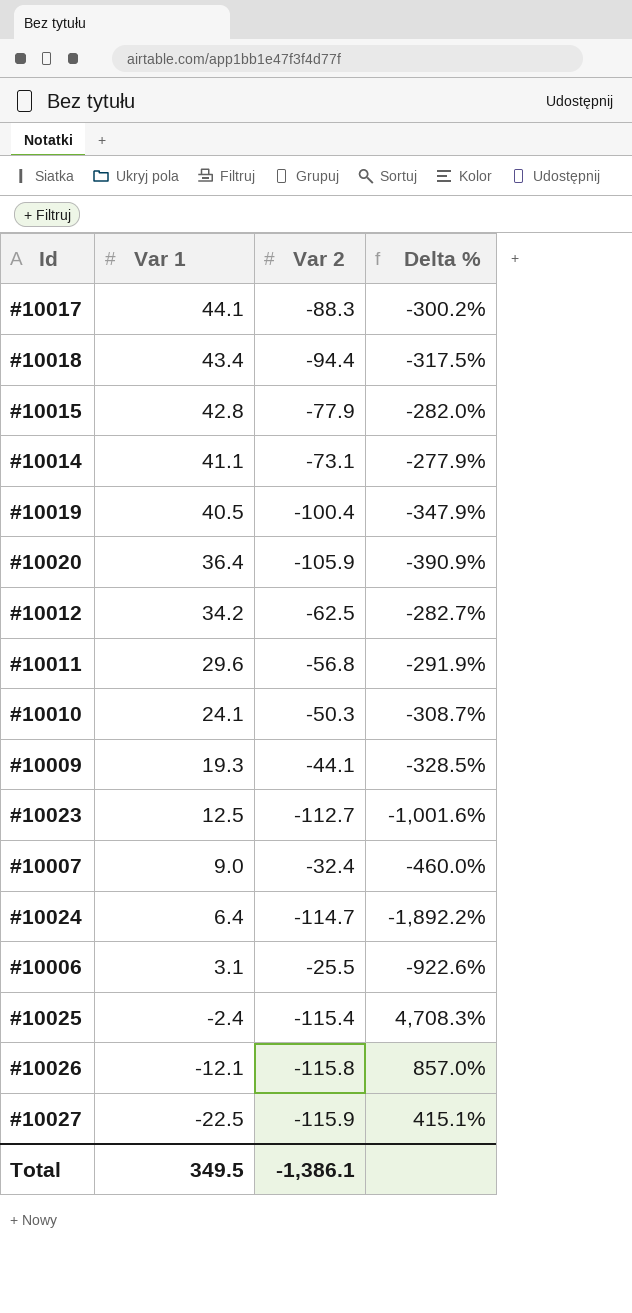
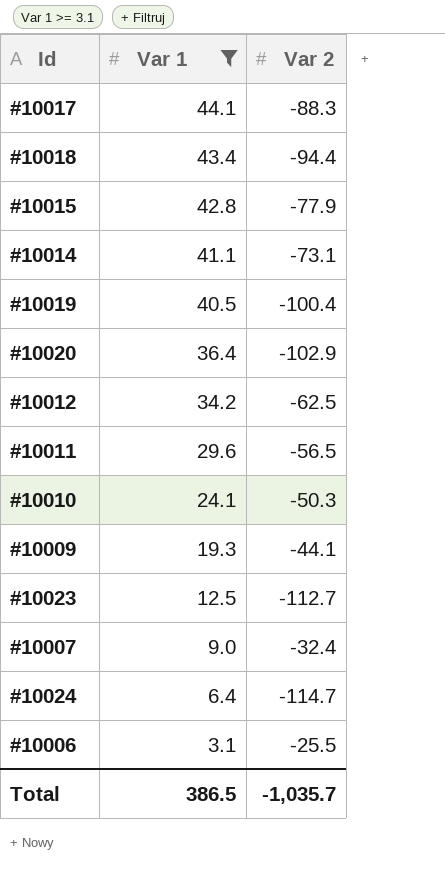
filter: none -> Var 1 >= 3.1
column Delta % | formula: ([Var 2] - [Var 1]) / [Var 1] -> none
#10020 | Var 2: -105.9 -> -102.9
#10011 | Var 2: -56.8 -> -56.5
Total | Var 1: 349.5 -> 386.5
Total | Var 2: -1,386.1 -> -1,035.7

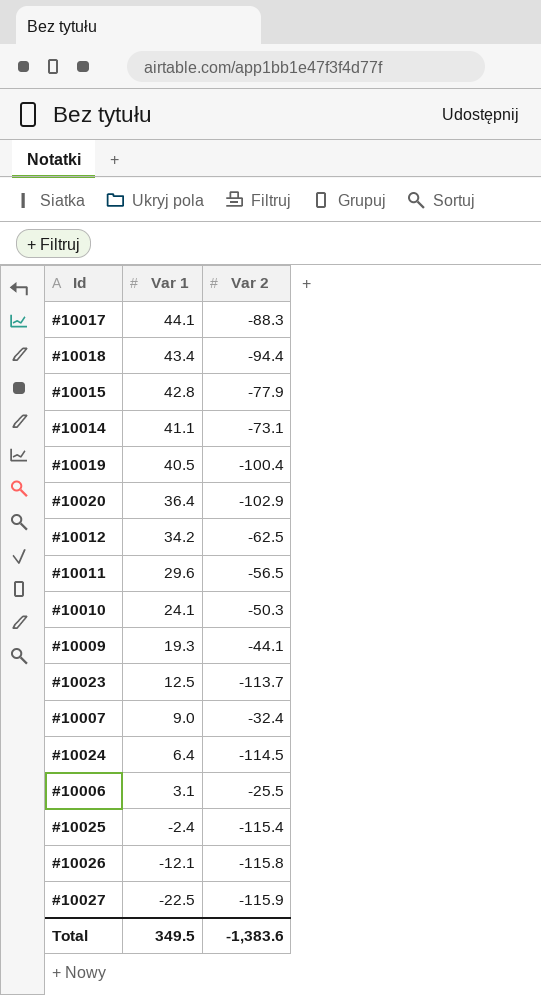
filter: Var 1 >= 3.1 -> none
#10023 | Var 2: -112.7 -> -113.7
#10024 | Var 2: -114.7 -> -114.5
Total | Var 1: 386.5 -> 349.5
Total | Var 2: -1,035.7 -> -1,383.6

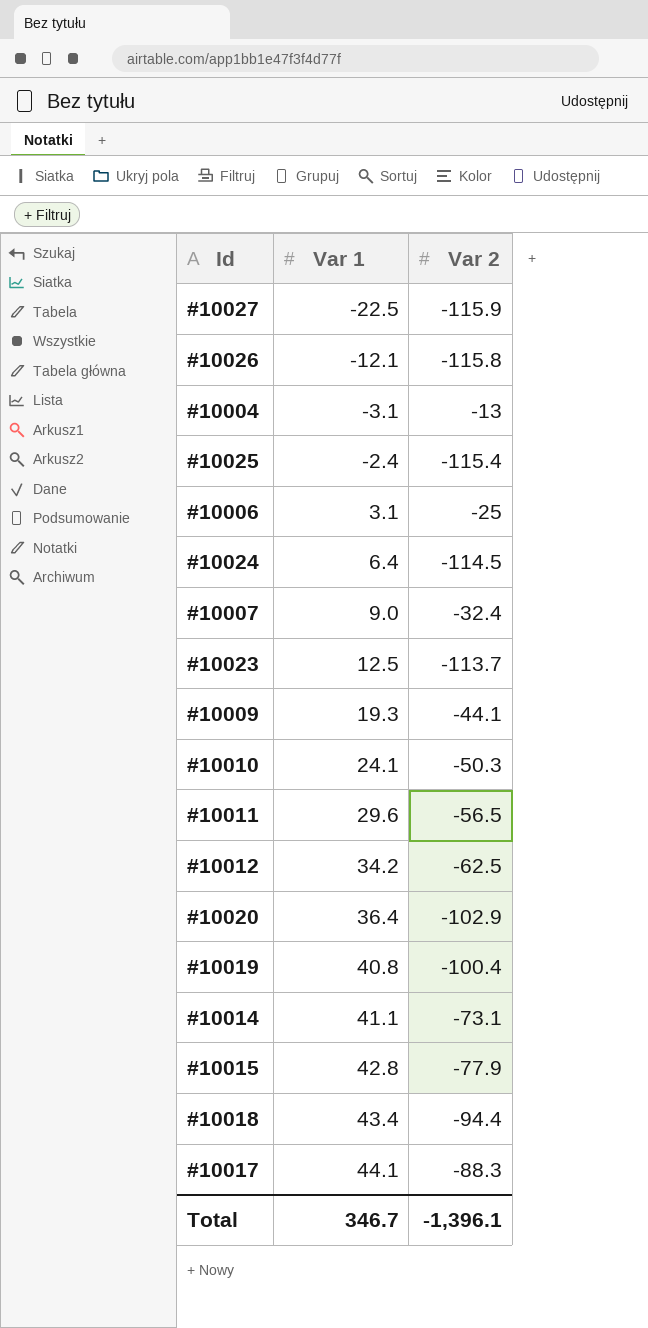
row order: Var 1 descending -> Var 1 ascending
row #10004: none -> -3.1 | -13
#10006 | Var 2: -25.5 -> -25
#10019 | Var 1: 40.5 -> 40.8
Total | Var 1: 349.5 -> 346.7
Total | Var 2: -1,383.6 -> -1,396.1

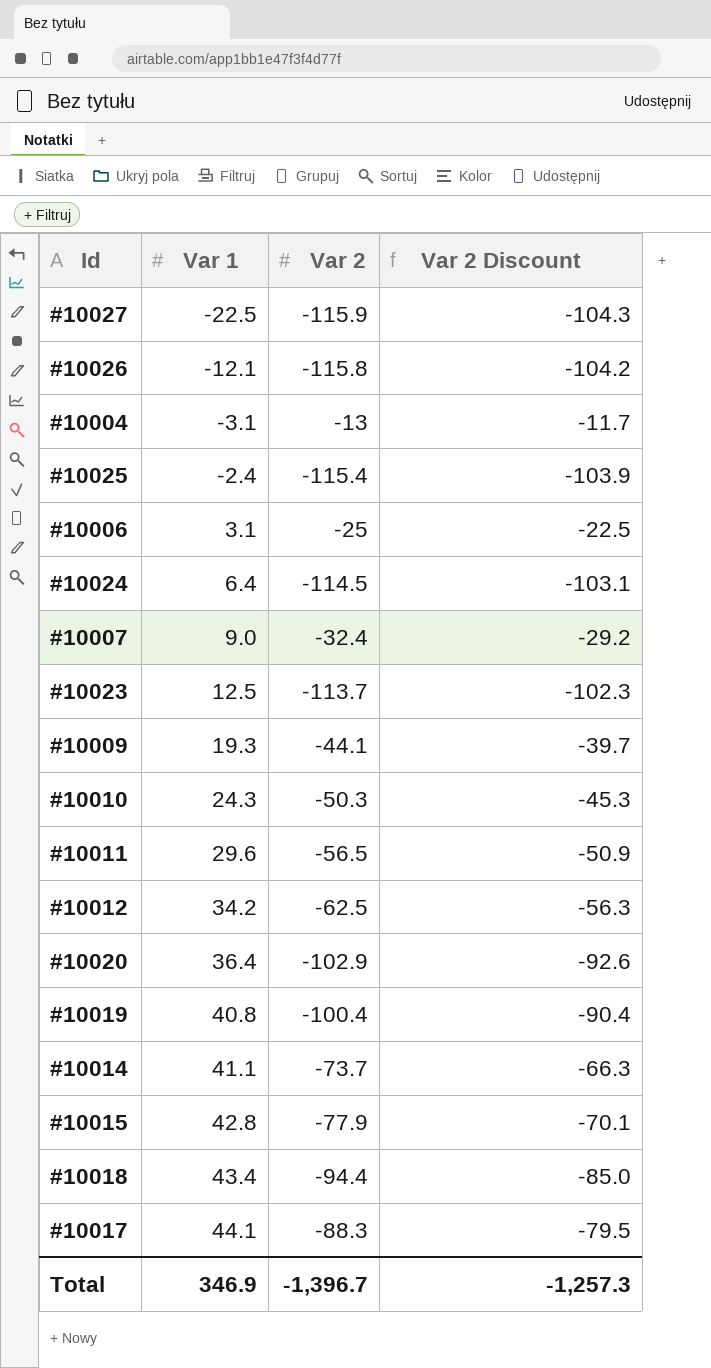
column Var 2 Discount | formula: none -> [Var 2] * 0.9
#10010 | Var 1: 24.1 -> 24.3
#10014 | Var 2: -73.1 -> -73.7
Total | Var 1: 346.7 -> 346.9
Total | Var 2: -1,396.1 -> -1,396.7

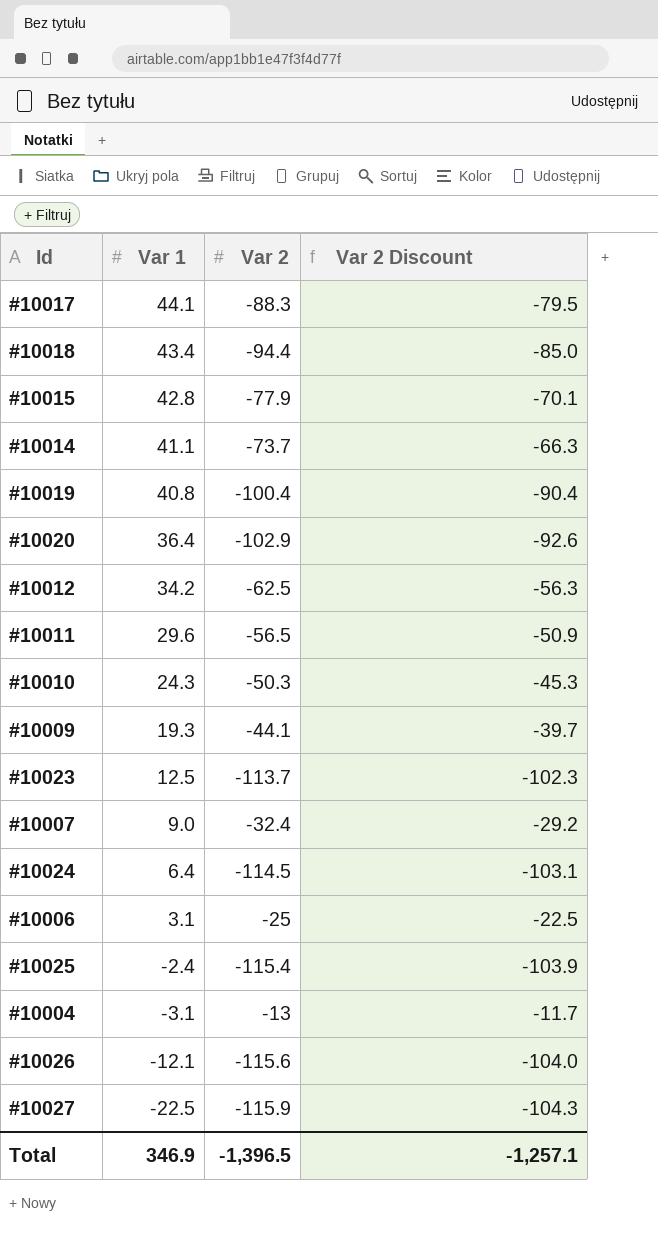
row order: Var 1 ascending -> Var 1 descending
#10026 | Var 2: -115.8 -> -115.6
#10026 | Var 2 Discount: -104.2 -> -104.0
Total | Var 2: -1,396.7 -> -1,396.5
Total | Var 2 Discount: -1,257.3 -> -1,257.1

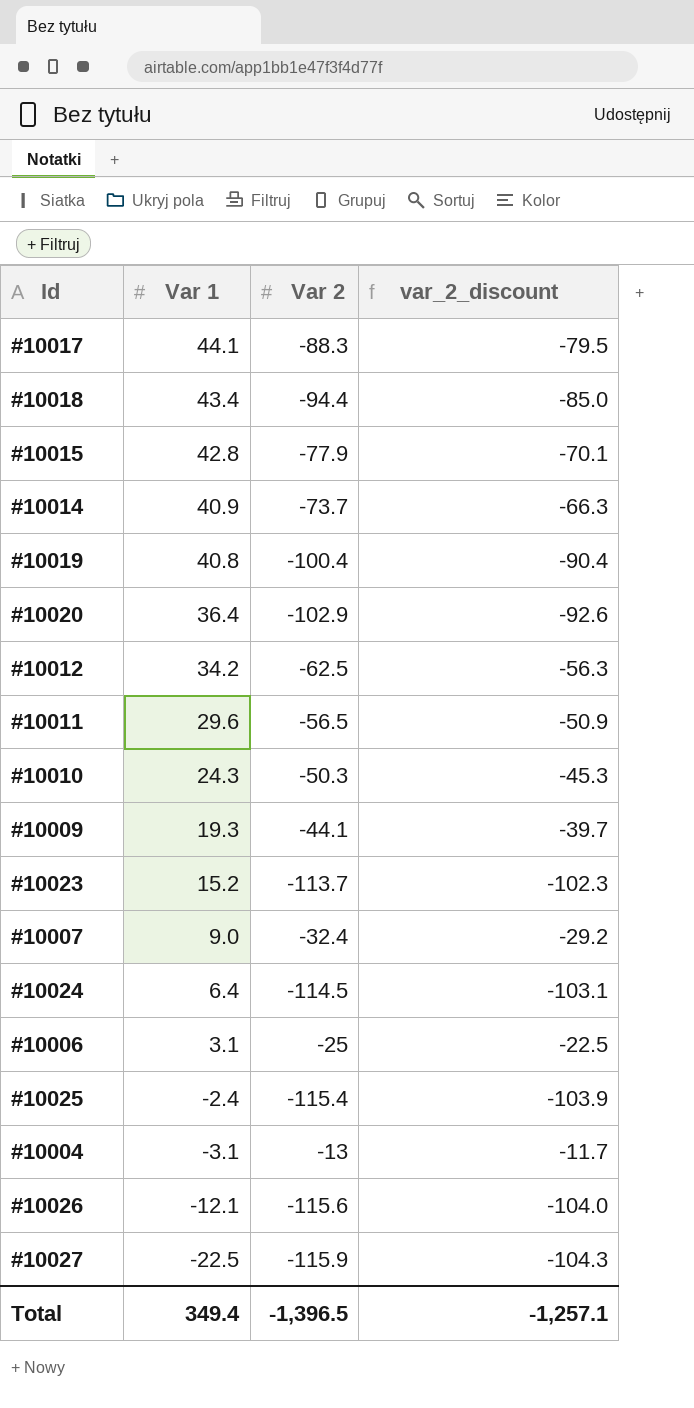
column name: Var 2 Discount -> var_2_discount
#10014 | Var 1: 41.1 -> 40.9
#10023 | Var 1: 12.5 -> 15.2
Total | Var 1: 346.9 -> 349.4

